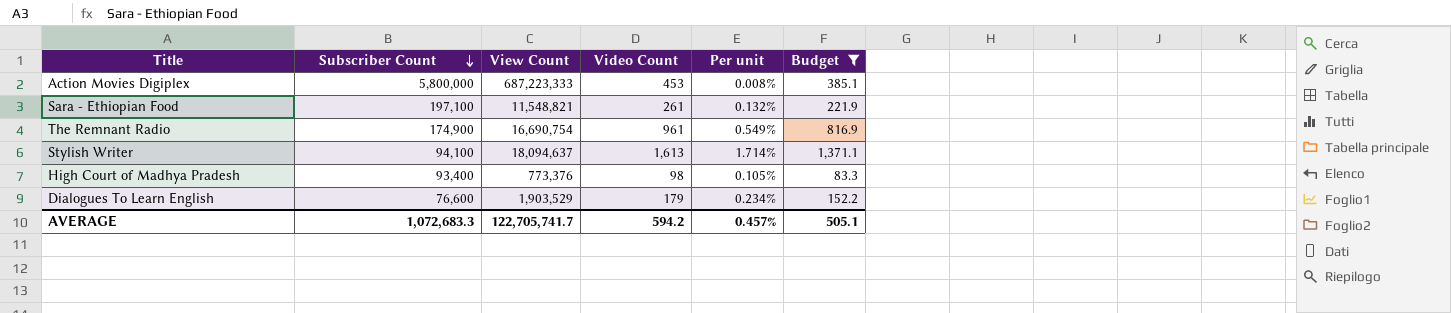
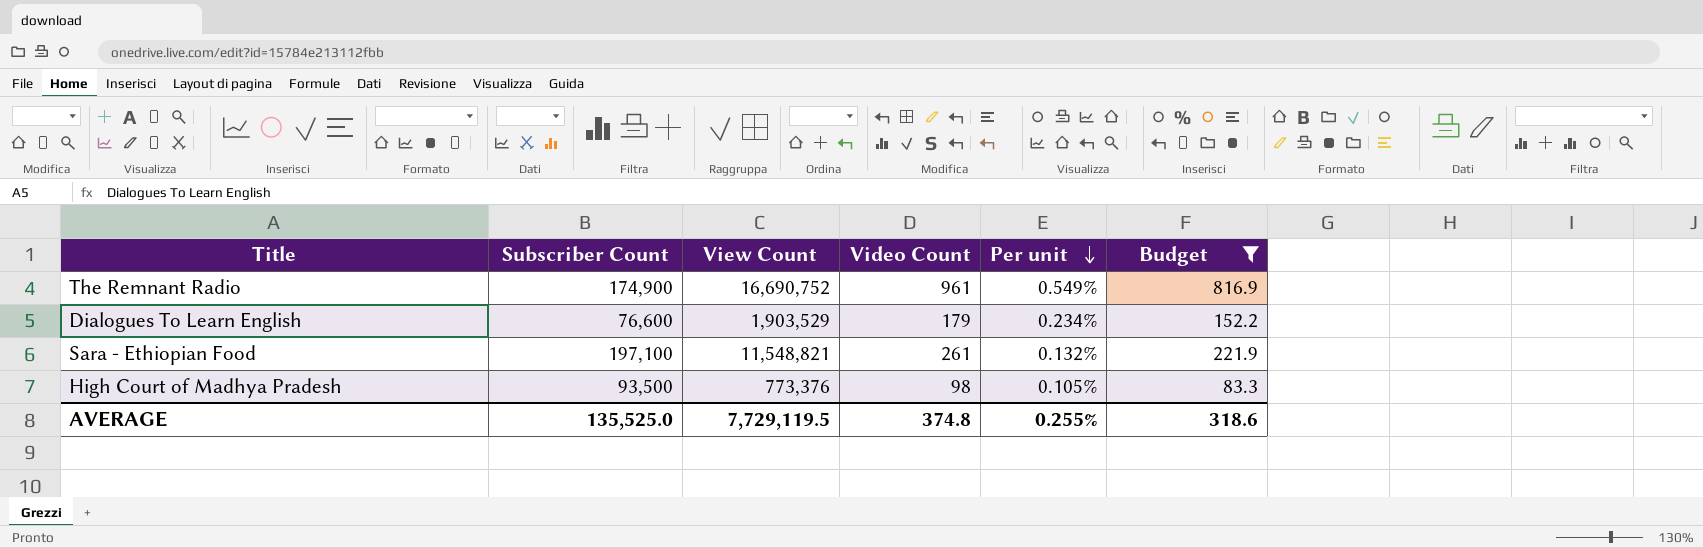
row order: Subscriber Count descending -> Per unit descending
row Action Movies Digiplex: 5,800,000 | 687,223,333 | 453 | 0.008% | 385.1 -> none
row Stylish Writer: 94,100 | 18,094,637 | 1,613 | 1.714% | 1,371.1 -> none
The Remnant Radio | View Count: 16,690,754 -> 16,690,752
High Court of Madhya Pradesh | Subscriber Count: 93,400 -> 93,500
AVERAGE | Subscriber Count: 1,072,683.3 -> 135,525.0
AVERAGE | View Count: 122,705,741.7 -> 7,729,119.5
AVERAGE | Video Count: 594.2 -> 374.8
AVERAGE | Per unit: 0.457% -> 0.255%
AVERAGE | Budget: 505.1 -> 318.6

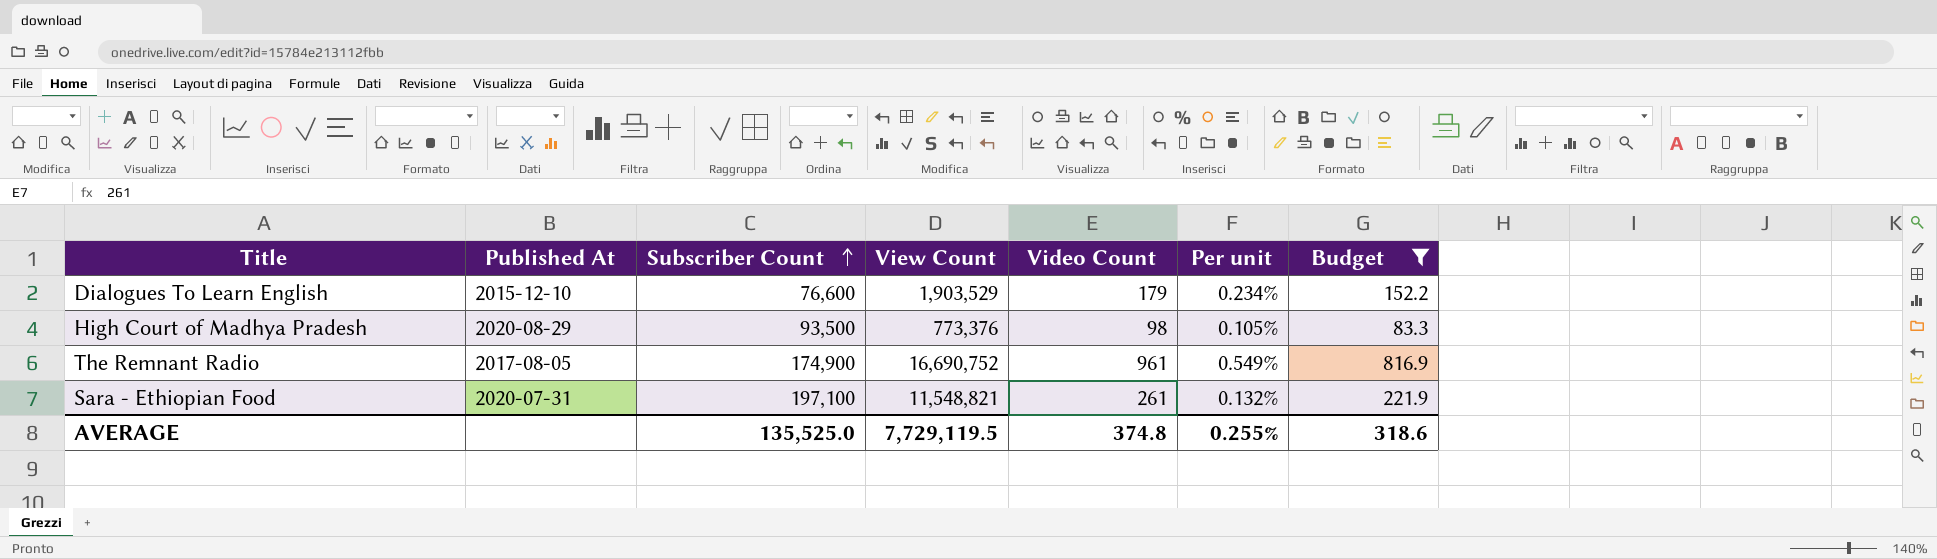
row order: Per unit descending -> Subscriber Count ascending
column Published At | position: none -> 2

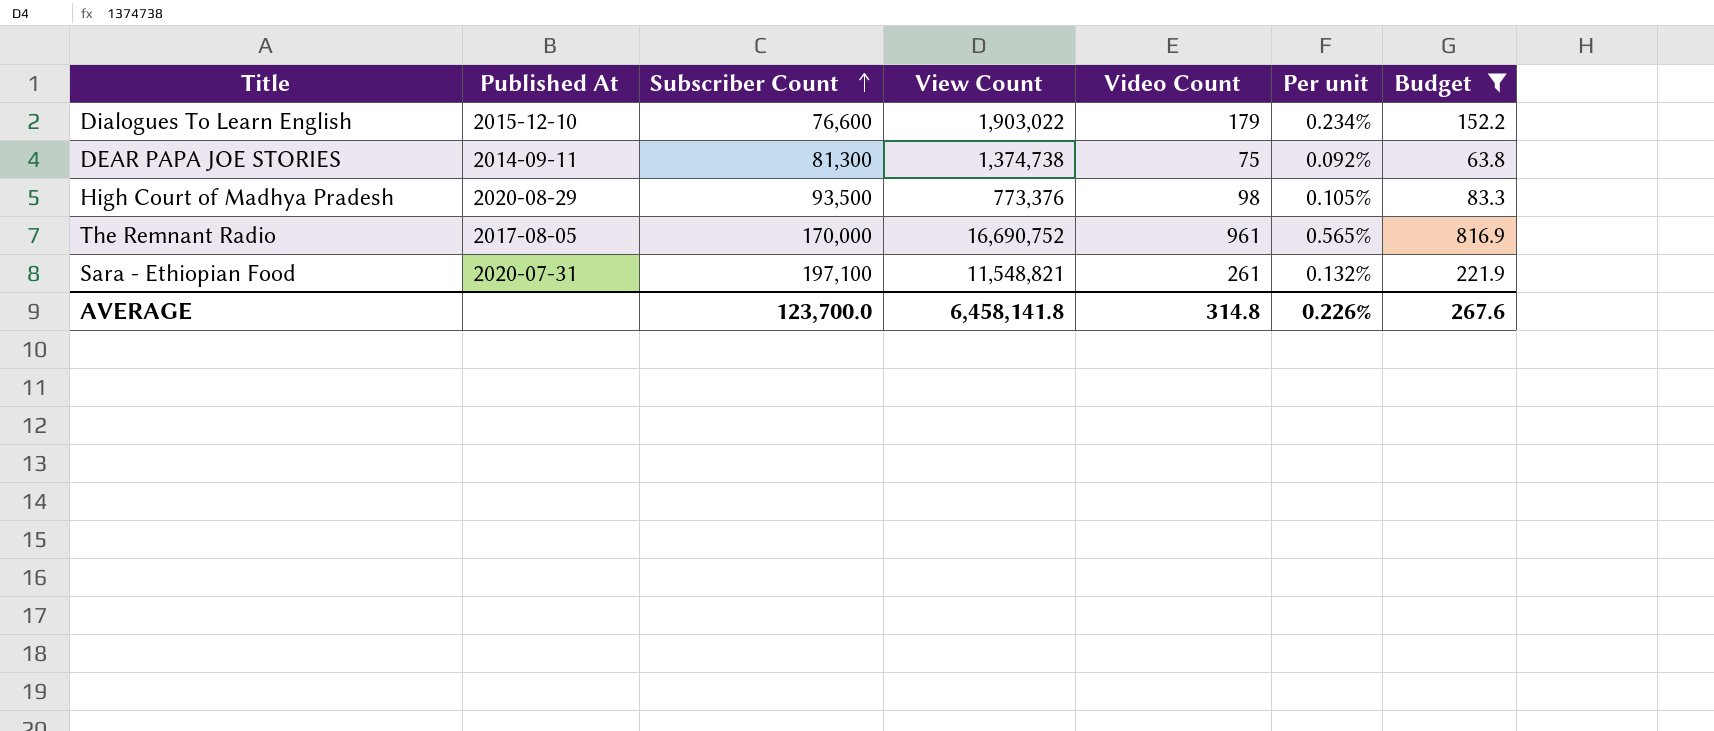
Dialogues To Learn English | View Count: 1,903,529 -> 1,903,022
row DEAR PAPA JOE STORIES: none -> 2014-09-11 | 81,300 | 1,374,738 | 75 | 0.092% | 63.8
The Remnant Radio | Subscriber Count: 174,900 -> 170,000
The Remnant Radio | Per unit: 0.549% -> 0.565%
AVERAGE | Subscriber Count: 135,525.0 -> 123,700.0
AVERAGE | View Count: 7,729,119.5 -> 6,458,141.8
AVERAGE | Video Count: 374.8 -> 314.8
AVERAGE | Per unit: 0.255% -> 0.226%
AVERAGE | Budget: 318.6 -> 267.6

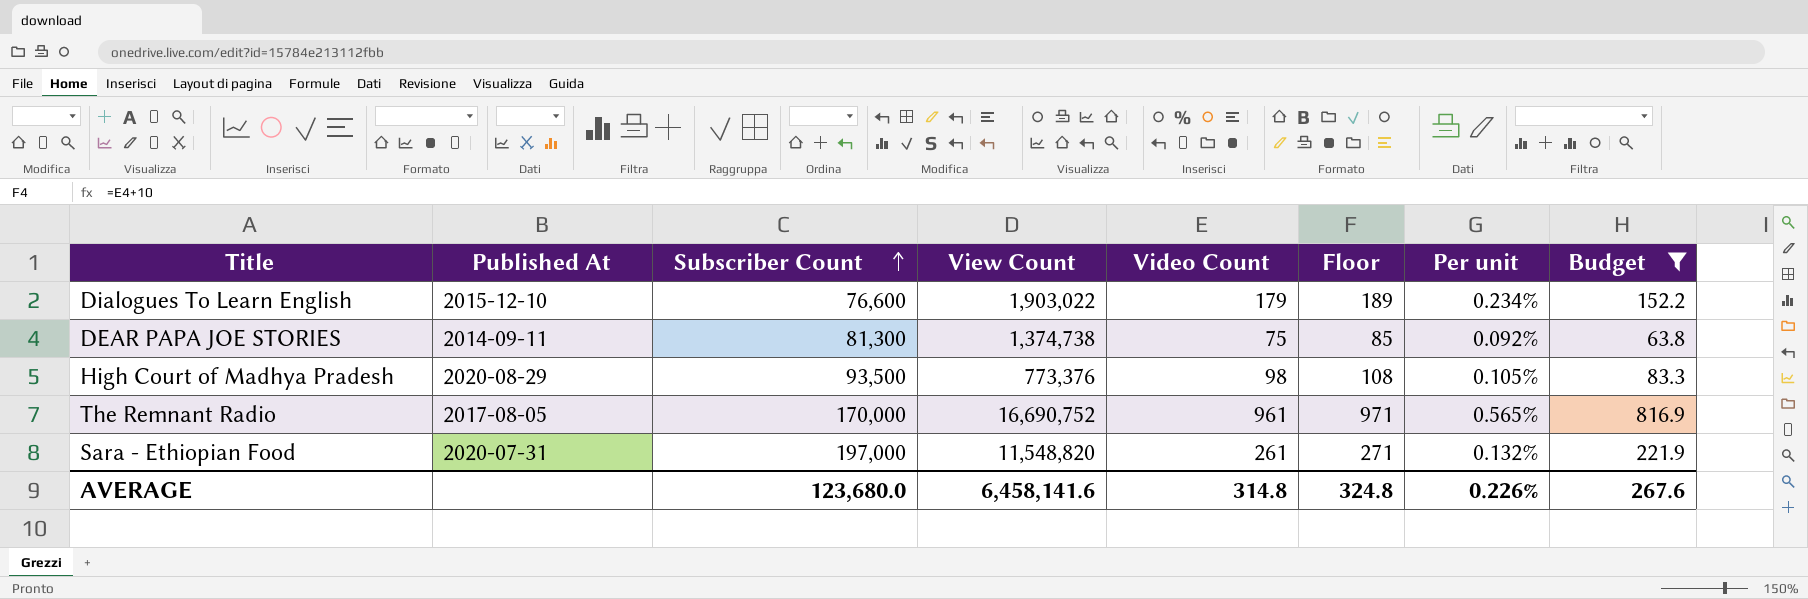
column Floor | formula: none -> [Video Count] + 10
Sara - Ethiopian Food | Subscriber Count: 197,100 -> 197,000
Sara - Ethiopian Food | View Count: 11,548,821 -> 11,548,820
AVERAGE | Subscriber Count: 123,700.0 -> 123,680.0
AVERAGE | View Count: 6,458,141.8 -> 6,458,141.6

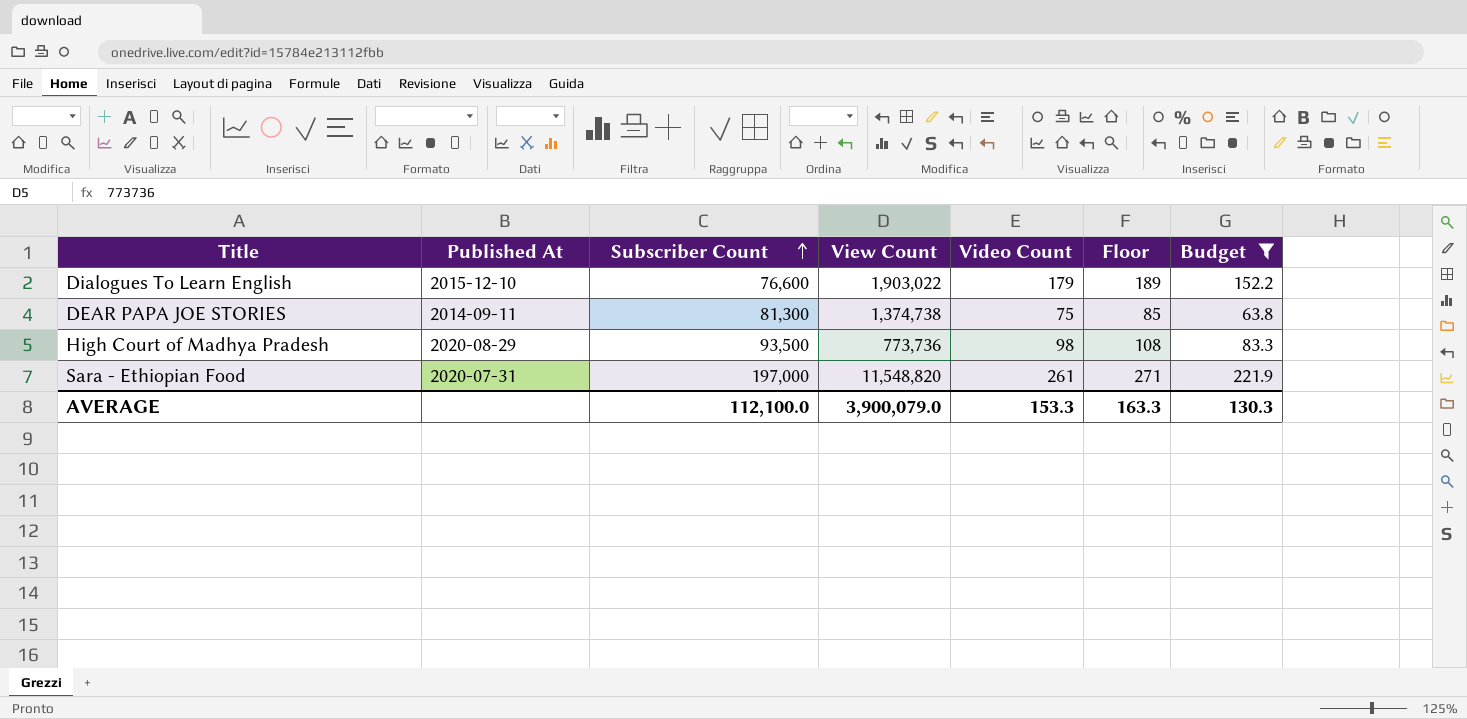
column Per unit | formula: [Video Count] / [Subscriber Count] -> none
row The Remnant Radio: 2017-08-05 | 170,000 | 16,690,752 | 961 | 971 | 0.565% | 816.9 -> none
High Court of Madhya Pradesh | View Count: 773,376 -> 773,736
AVERAGE | Subscriber Count: 123,680.0 -> 112,100.0
AVERAGE | View Count: 6,458,141.6 -> 3,900,079.0
AVERAGE | Video Count: 314.8 -> 153.3
AVERAGE | Floor: 324.8 -> 163.3
AVERAGE | Budget: 267.6 -> 130.3

